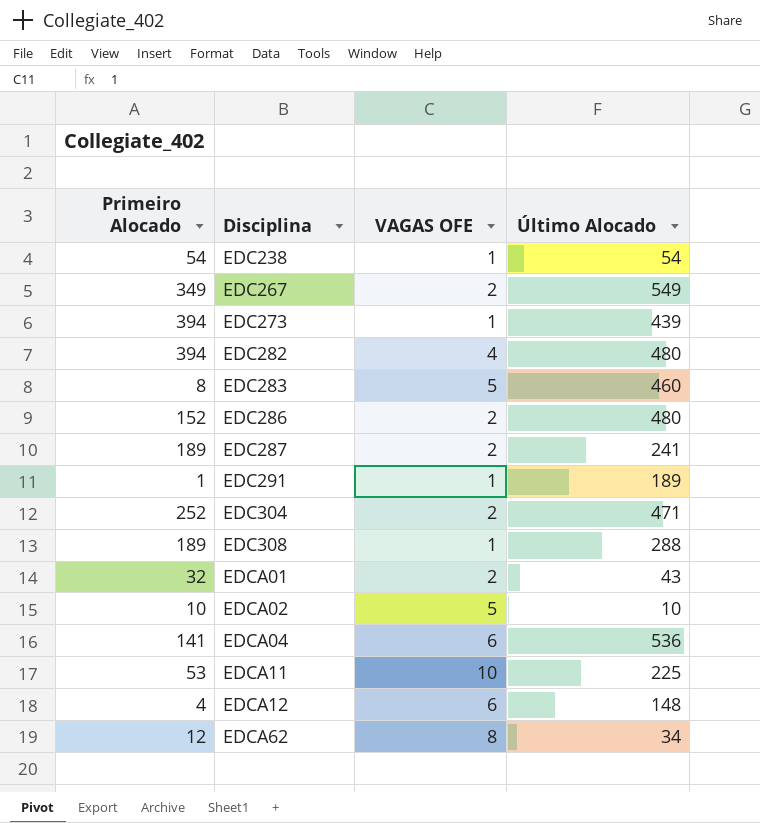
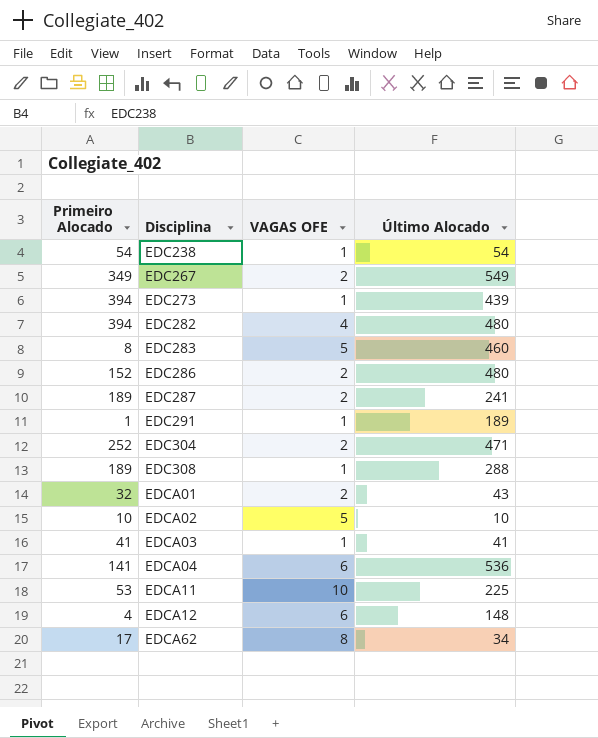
row EDCA03: none -> 41 | 1 | 41
EDCA62 | Primeiro Alocado: 12 -> 17

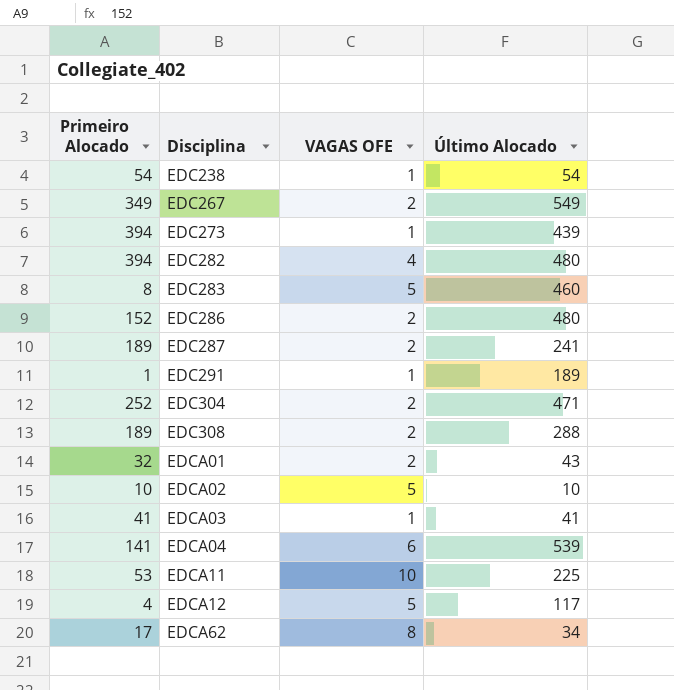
EDC308 | VAGAS OFE: 1 -> 2
EDCA04 | Último Alocado: 536 -> 539
EDCA12 | VAGAS OFE: 6 -> 5
EDCA12 | Último Alocado: 148 -> 117

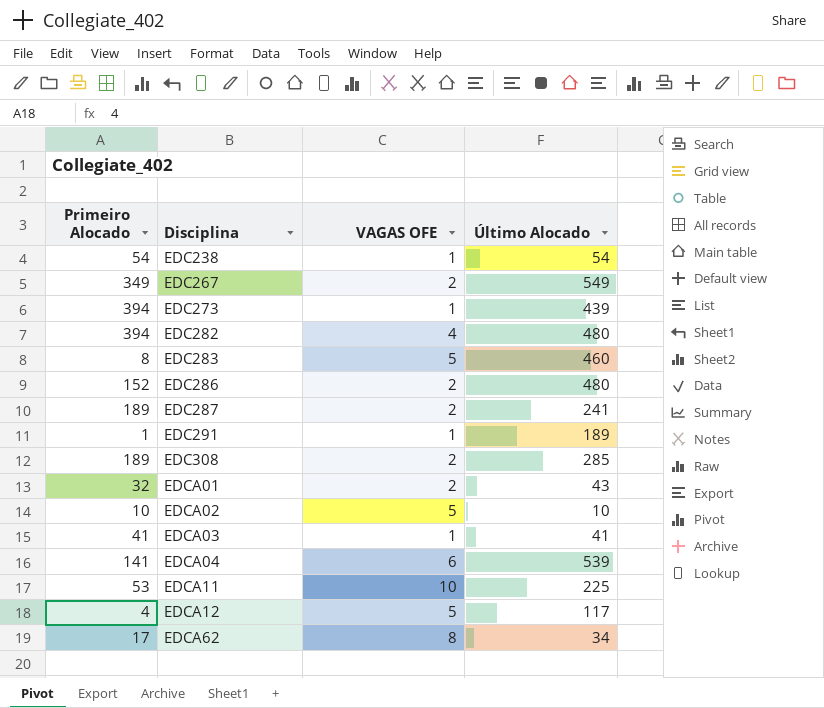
row EDC304: 252 | 2 | 471 -> none
EDC308 | Último Alocado: 288 -> 285

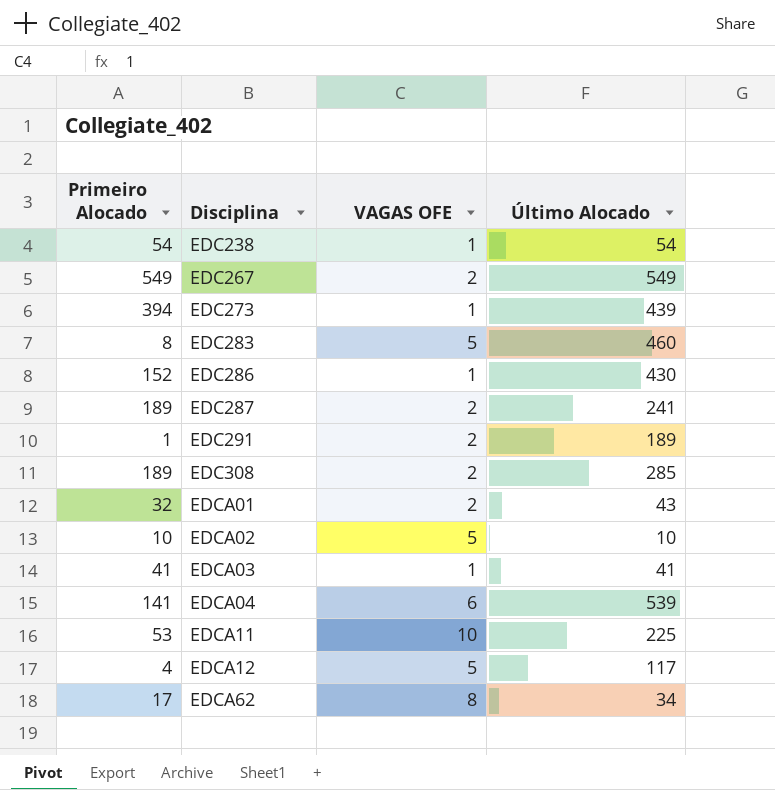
row EDC282: 394 | 4 | 480 -> none
EDC267 | Primeiro Alocado: 349 -> 549
EDC286 | VAGAS OFE: 2 -> 1
EDC286 | Último Alocado: 480 -> 430
EDC291 | VAGAS OFE: 1 -> 2

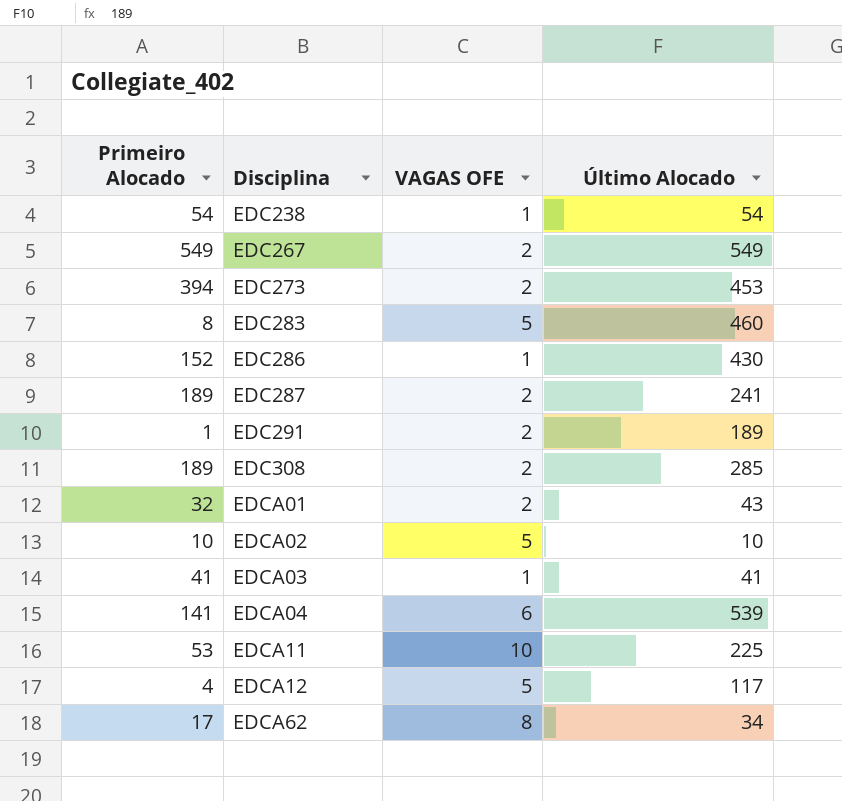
EDC273 | VAGAS OFE: 1 -> 2
EDC273 | Último Alocado: 439 -> 453

